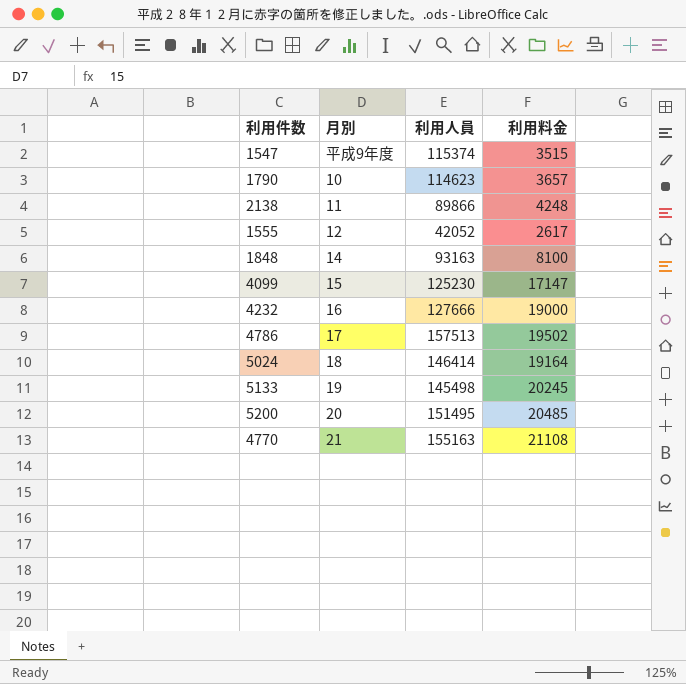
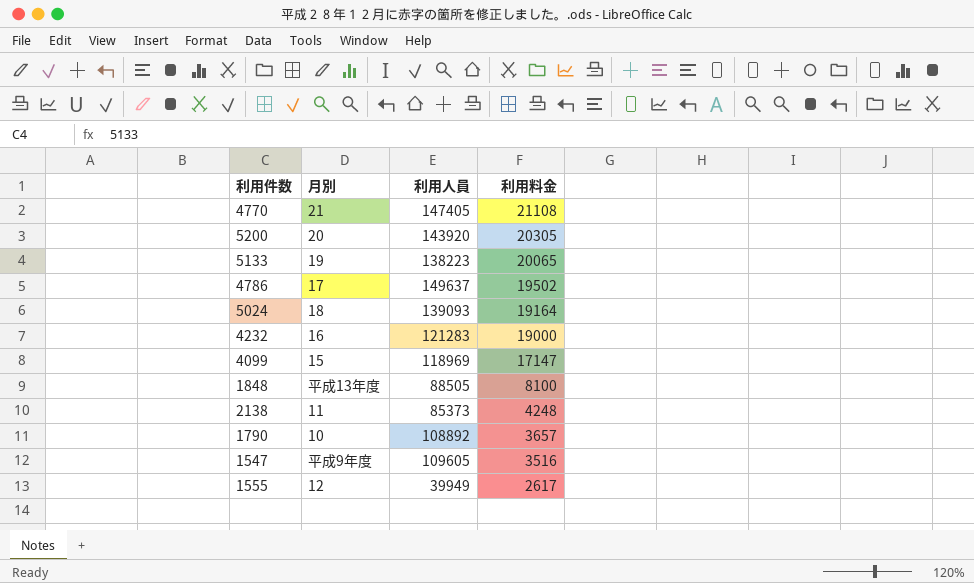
row order: none -> 利用料金 descending
4770 | 利用人員: 155163 -> 147405
5200 | 利用人員: 151495 -> 143920
5200 | 利用料金: 20485 -> 20305
5133 | 利用人員: 145498 -> 138223
5133 | 利用料金: 20245 -> 20065
4786 | 利用人員: 157513 -> 149637
5024 | 利用人員: 146414 -> 139093
4232 | 利用人員: 127666 -> 121283
4099 | 利用人員: 125230 -> 118969
1848 | 月別: 14 -> 平成13年度
1848 | 利用人員: 93163 -> 88505
2138 | 利用人員: 89866 -> 85373
1790 | 利用人員: 114623 -> 108892
1547 | 利用人員: 115374 -> 109605
1547 | 利用料金: 3515 -> 3516
1555 | 利用人員: 42052 -> 39949

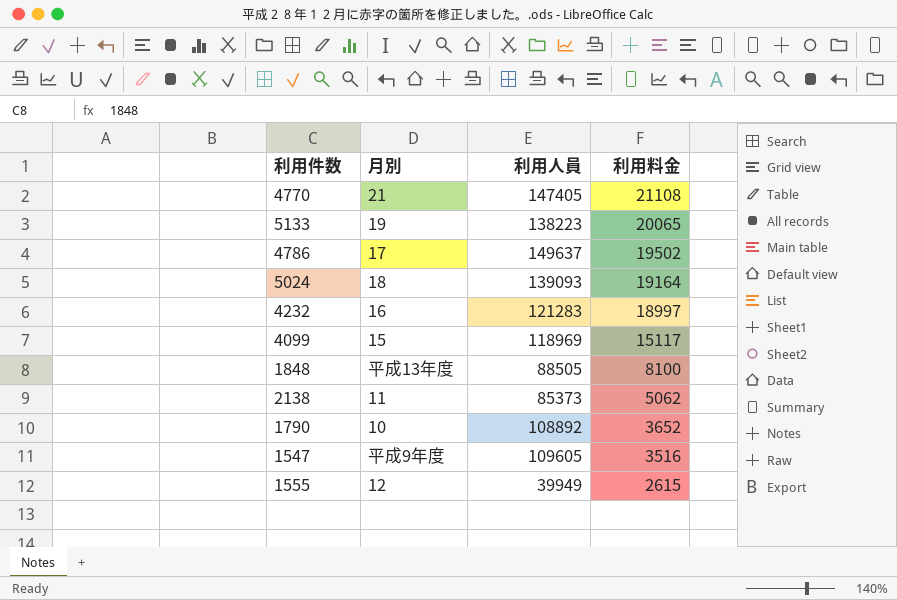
row 5200: 20 | 143920 | 20305 -> none
4232 | 利用料金: 19000 -> 18997
4099 | 利用料金: 17147 -> 15117
2138 | 利用料金: 4248 -> 5062
1790 | 利用料金: 3657 -> 3652
1555 | 利用料金: 2617 -> 2615

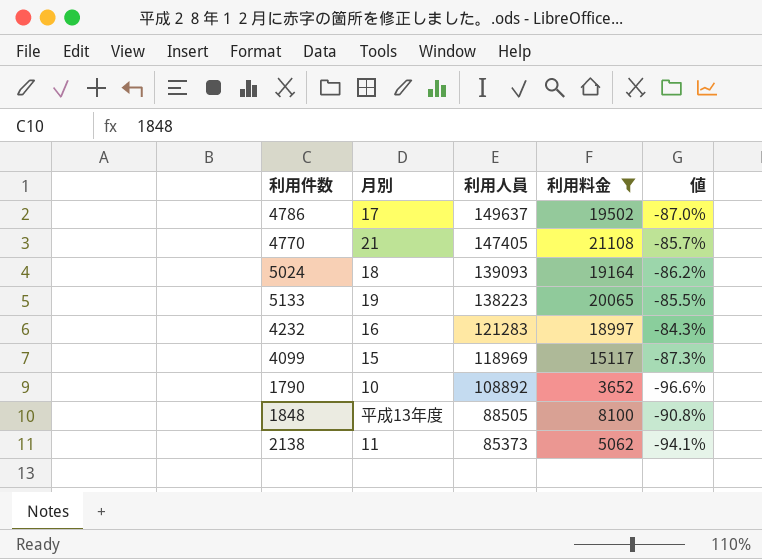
filter: none -> 利用料金 >= 3652
row order: 利用料金 descending -> 利用人員 descending
column 値 | formula: none -> ([利用料金] - [利用人員]) / [利用人員]

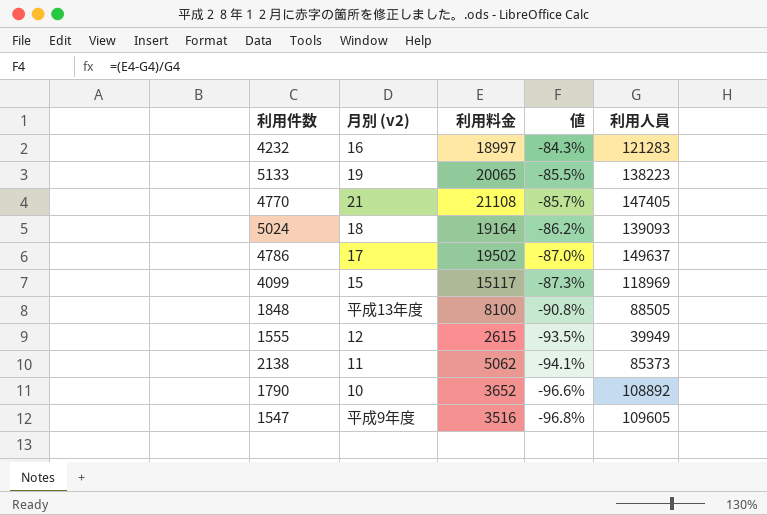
filter: 利用料金 >= 3652 -> none
row order: 利用人員 descending -> 値 descending
column name: 月別 -> 月別 (v2)
column 利用人員 | position: 3 -> 5

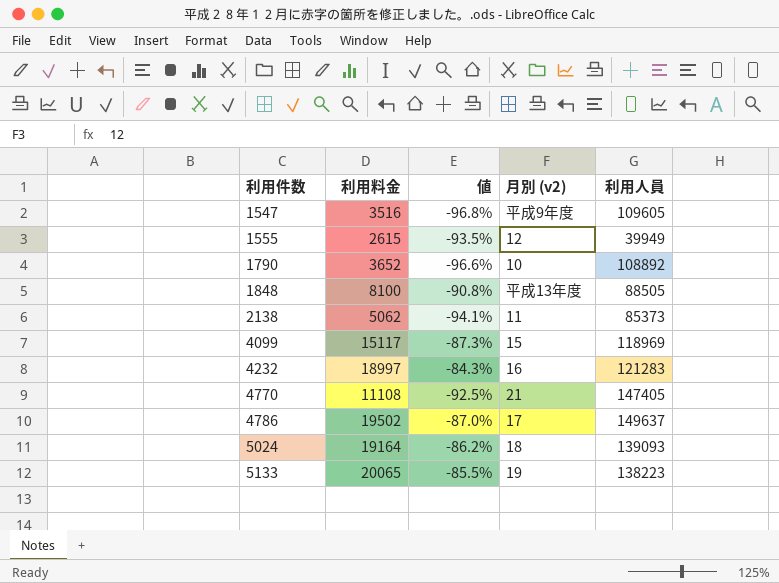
row order: 値 descending -> 利用件数 ascending
column 月別 (v2) | position: 2 -> 4
4770 | 利用料金: 21108 -> 11108
4770 | 値: -85.7% -> -92.5%

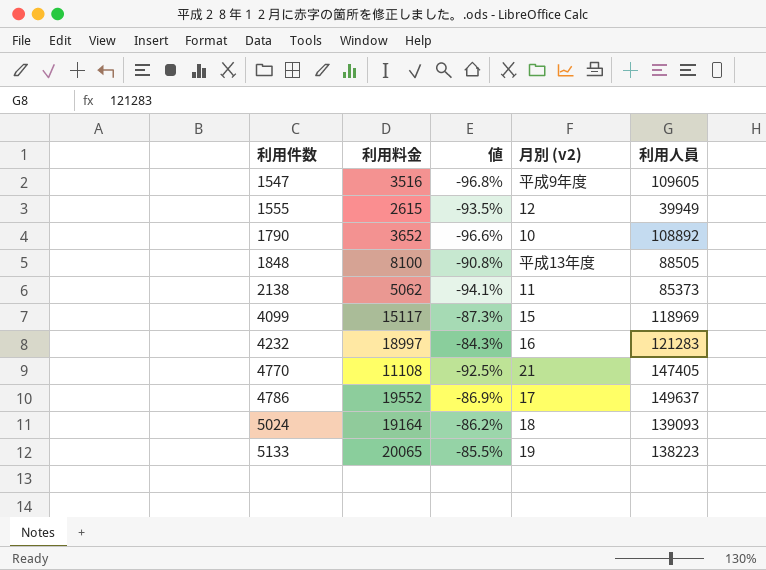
4786 | 利用料金: 19502 -> 19552
4786 | 値: -87.0% -> -86.9%

